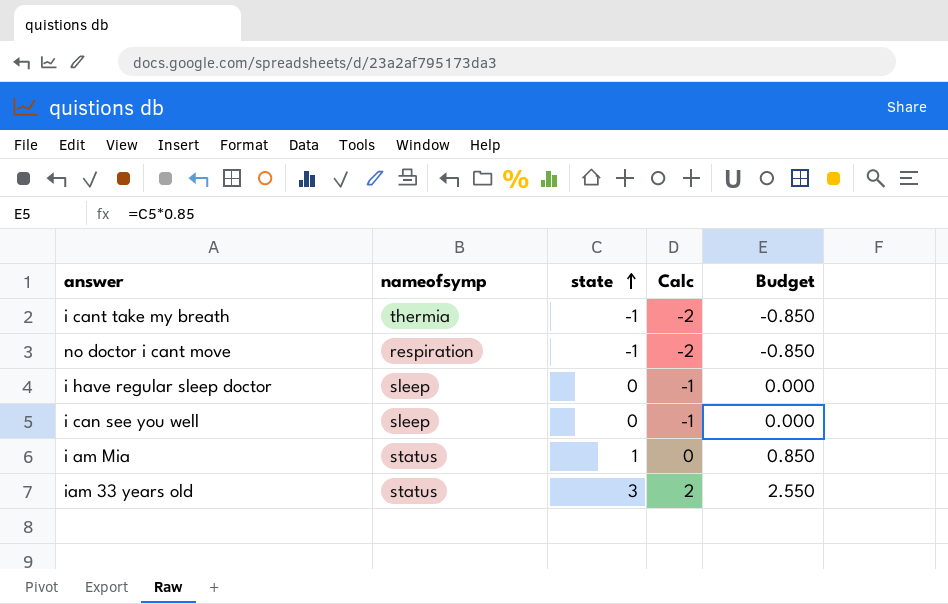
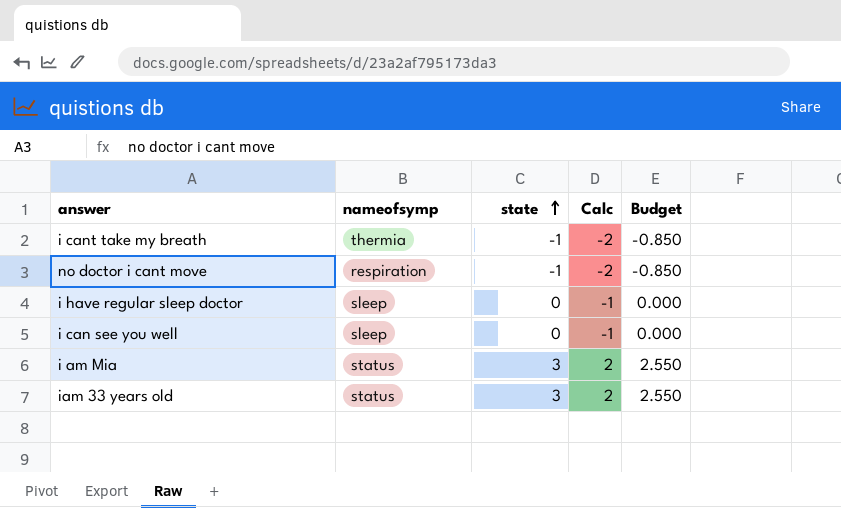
i am Mia | state: 1 -> 3
i am Mia | Calc: 0 -> 2
i am Mia | Budget: 0.850 -> 2.550

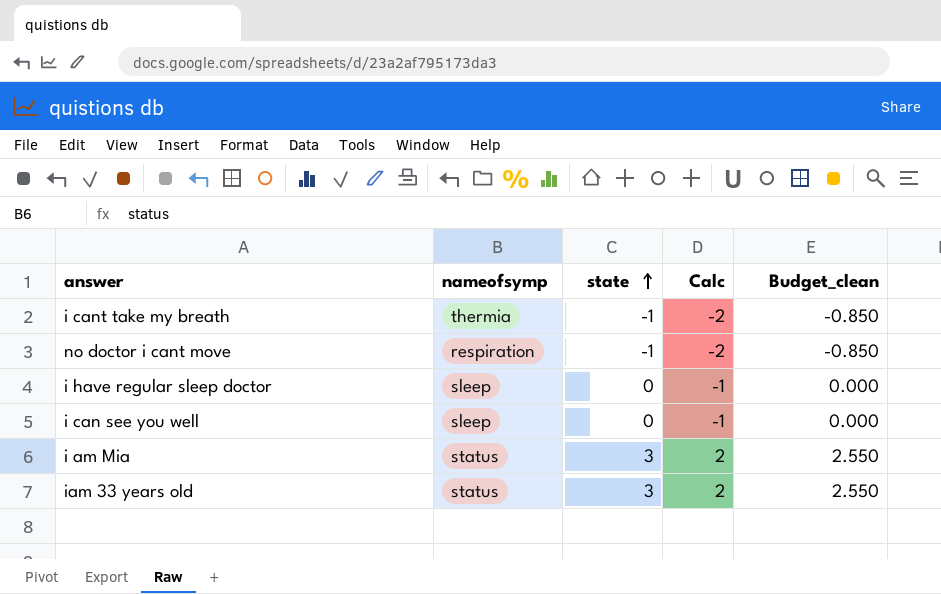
column name: Budget -> Budget_clean

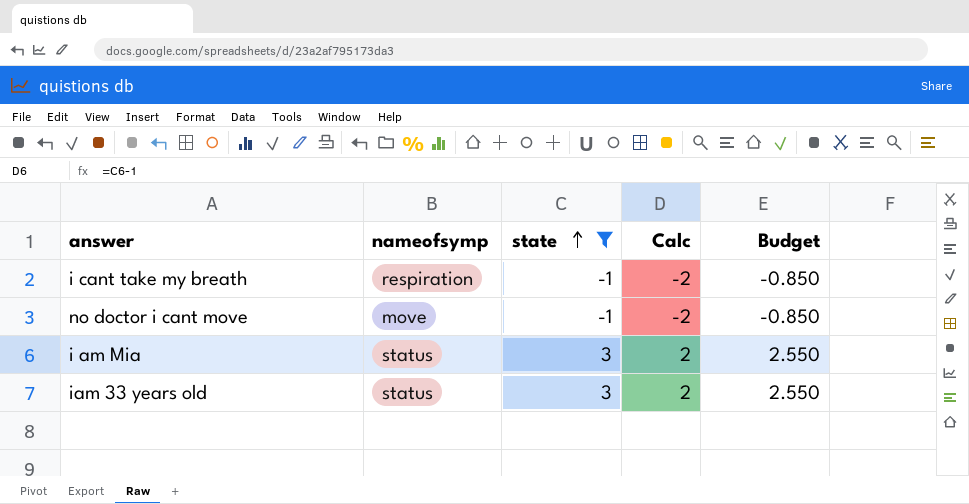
filter: none -> state != 0
column name: Budget_clean -> Budget
i cant take my breath | nameofsymp: thermia -> respiration
no doctor i cant move | nameofsymp: respiration -> move

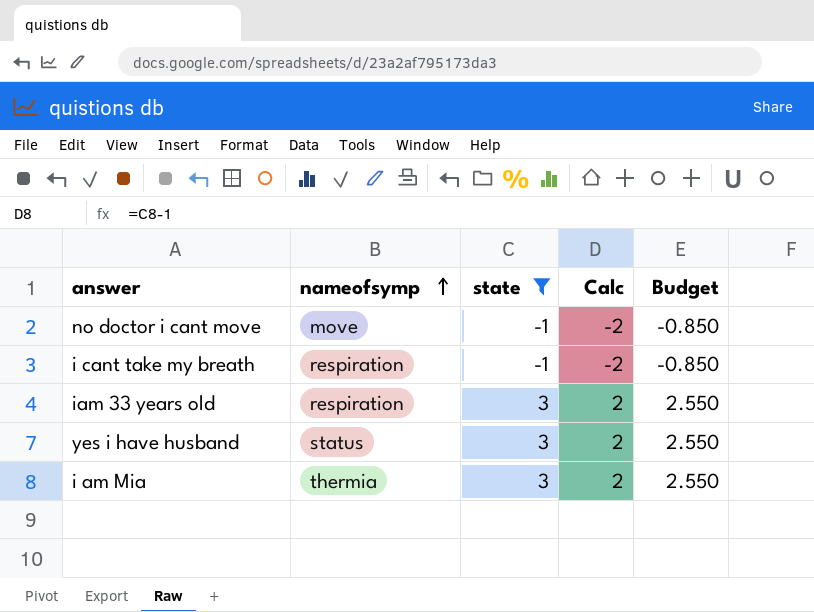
row order: state ascending -> nameofsymp ascending
iam 33 years old | nameofsymp: status -> respiration
row yes i have husband: none -> status | 3 | 2 | 2.550
i am Mia | nameofsymp: status -> thermia

